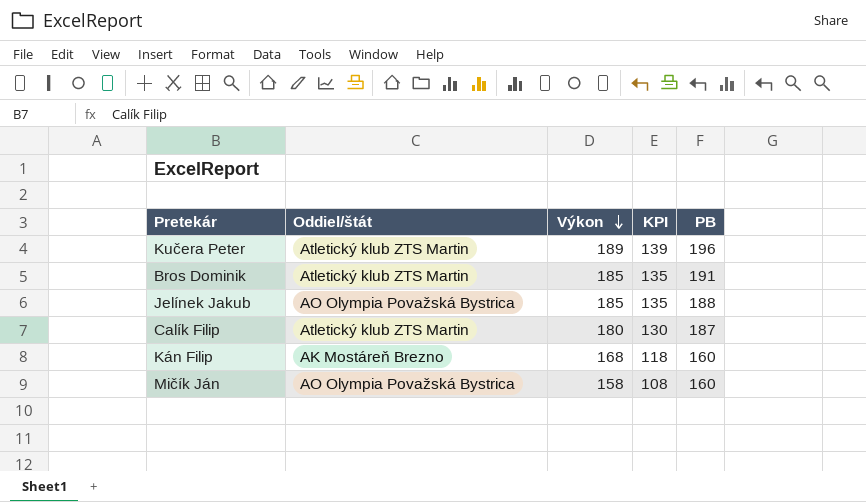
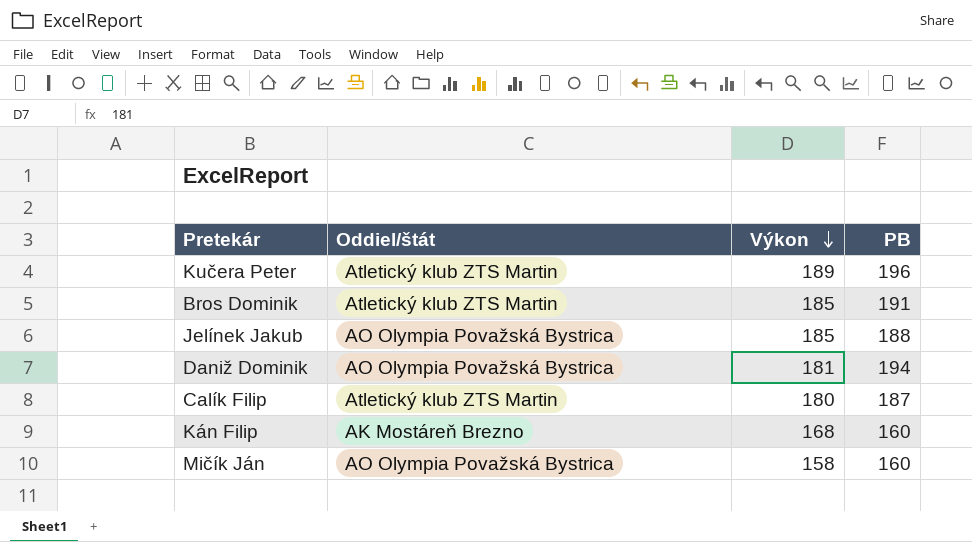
column KPI | formula: [Výkon] - 50 -> none
row Daniž Dominik: none -> AO Olympia Považská Bystrica | 181 | 194

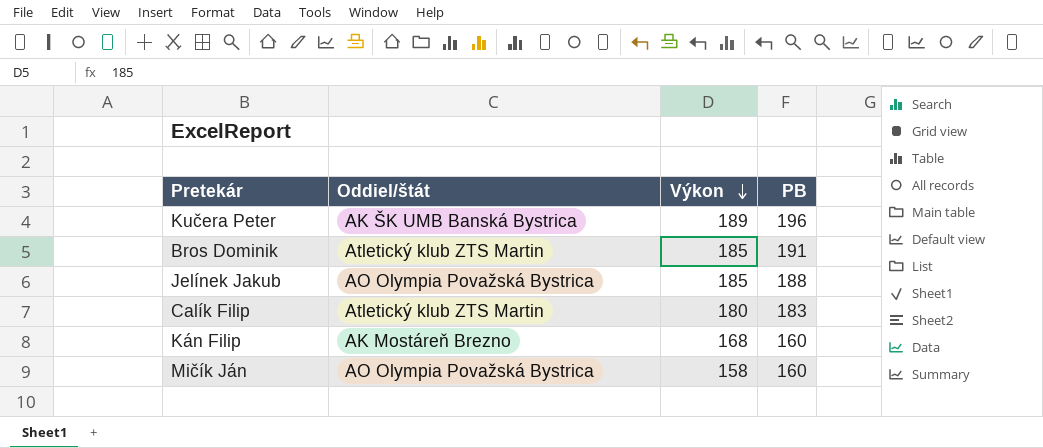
row Daniž Dominik: AO Olympia Považská Bystrica | 181 | 194 -> none
Kučera Peter | Oddiel/štát: Atletický klub ZTS Martin -> AK ŠK UMB Banská Bystrica
Calík Filip | PB: 187 -> 183

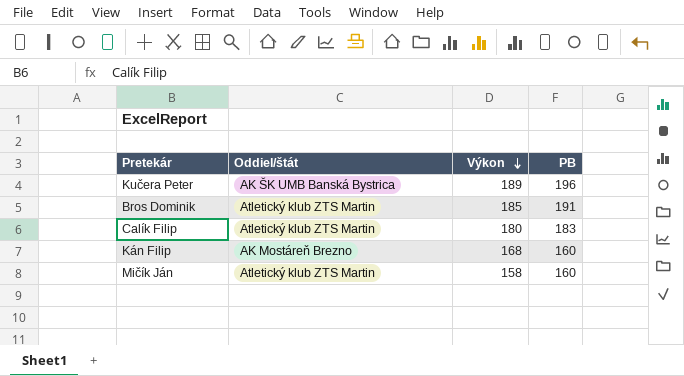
row Jelínek Jakub: AO Olympia Považská Bystrica | 185 | 188 -> none
Mičík Ján | Oddiel/štát: AO Olympia Považská Bystrica -> Atletický klub ZTS Martin

